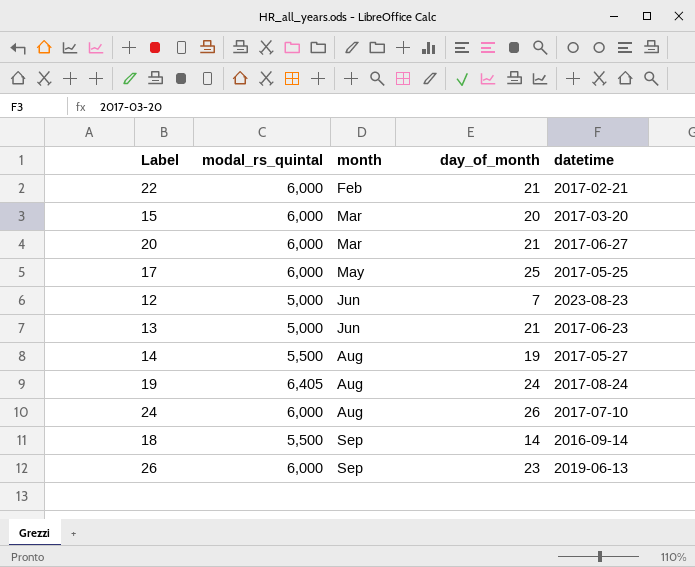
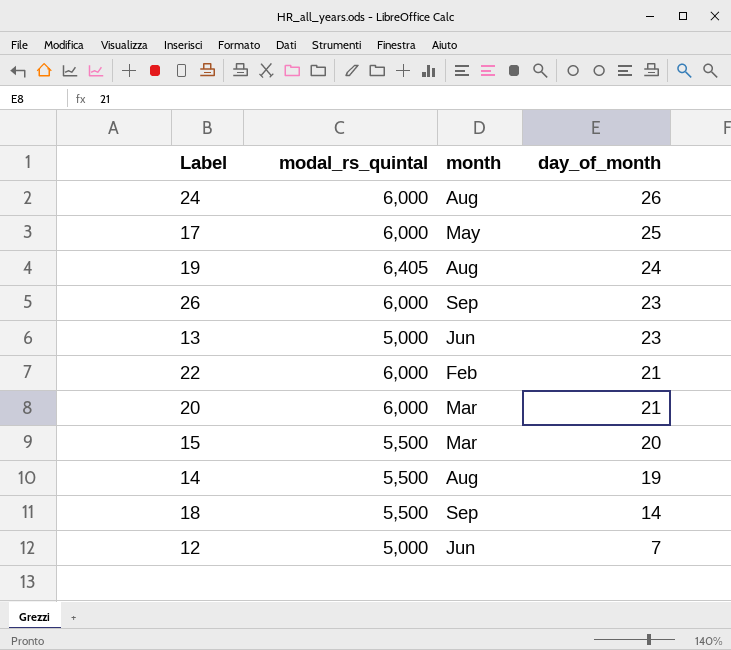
row order: month ascending -> day_of_month descending
column datetime | position: 5 -> none
13 | day_of_month: 21 -> 23
15 | modal_rs_quintal: 6,000 -> 5,500

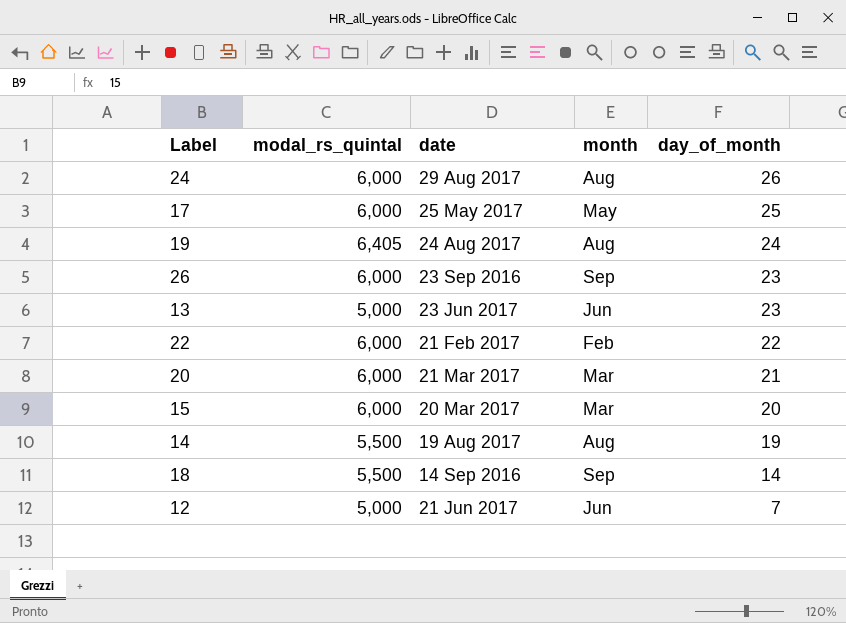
column date | position: none -> 3
22 | day_of_month: 21 -> 22
15 | modal_rs_quintal: 5,500 -> 6,000

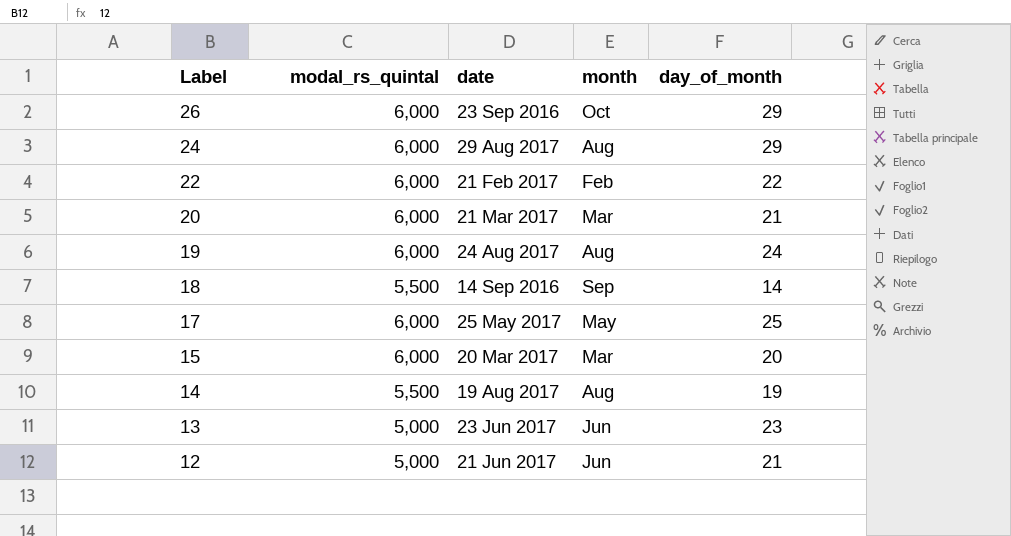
row order: day_of_month descending -> Label descending
26 | month: Sep -> Oct
26 | day_of_month: 23 -> 29
24 | day_of_month: 26 -> 29
19 | modal_rs_quintal: 6,405 -> 6,000
12 | day_of_month: 7 -> 21

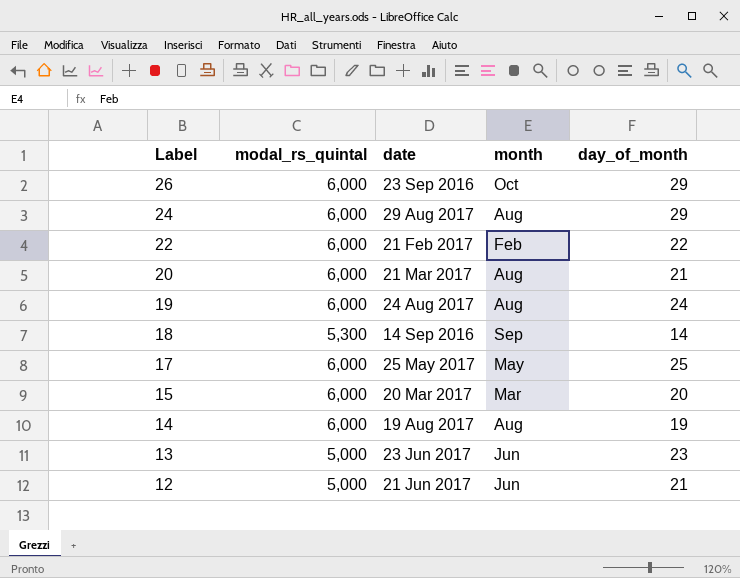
20 | month: Mar -> Aug
18 | modal_rs_quintal: 5,500 -> 5,300
14 | modal_rs_quintal: 5,500 -> 6,000

